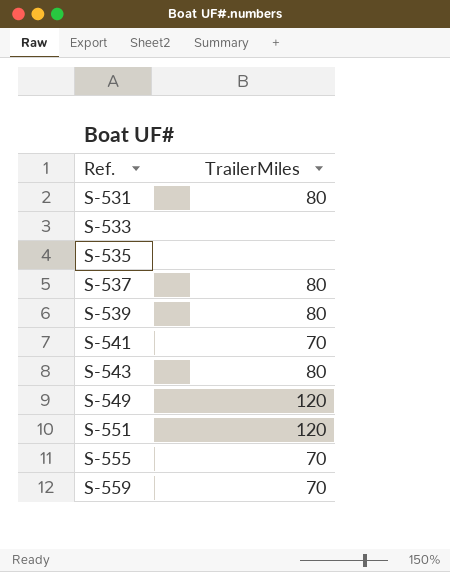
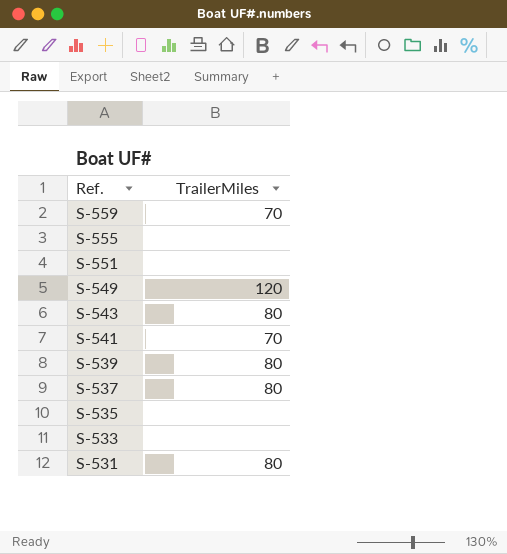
row order: Ref. ascending -> Ref. descending
S-555 | TrailerMiles: 70 -> none
S-551 | TrailerMiles: 120 -> none

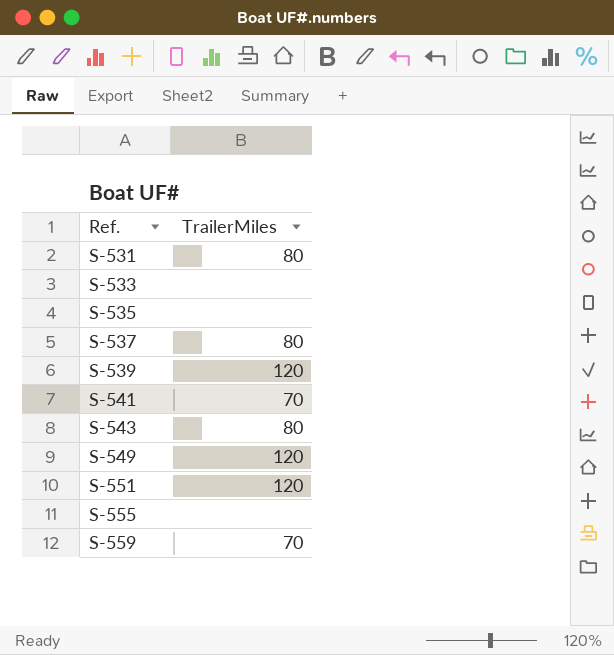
row order: Ref. descending -> Ref. ascending
S-539 | TrailerMiles: 80 -> 120
S-551 | TrailerMiles: none -> 120

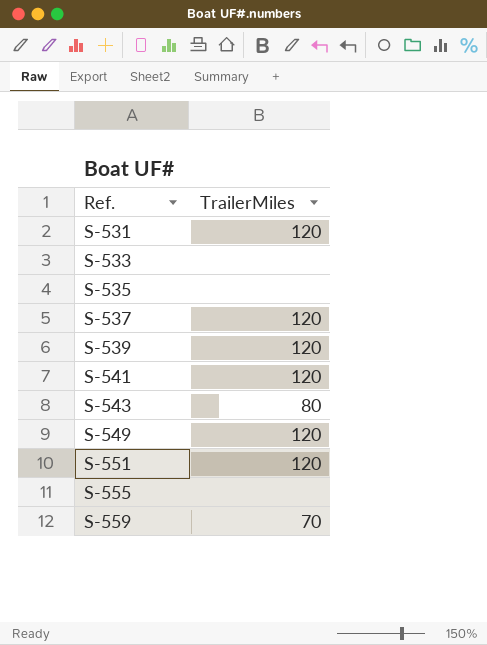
S-531 | TrailerMiles: 80 -> 120
S-537 | TrailerMiles: 80 -> 120
S-541 | TrailerMiles: 70 -> 120

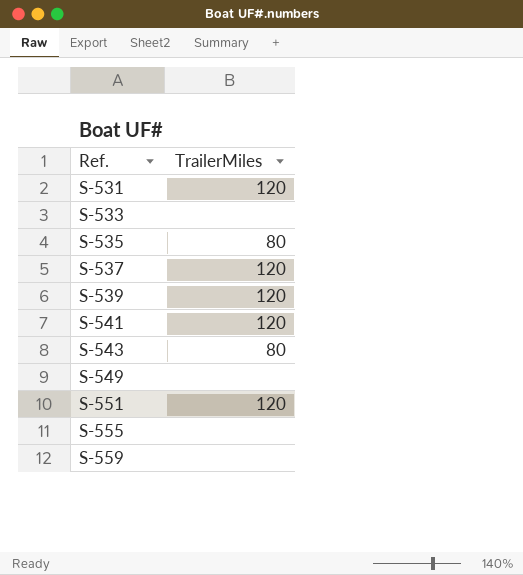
S-535 | TrailerMiles: none -> 80
S-549 | TrailerMiles: 120 -> none
S-559 | TrailerMiles: 70 -> none

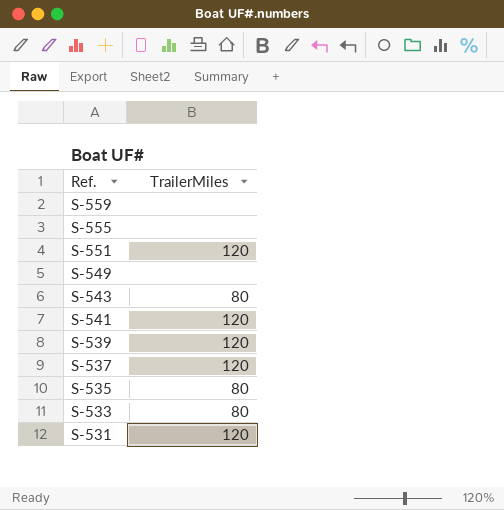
row order: Ref. ascending -> Ref. descending
S-533 | TrailerMiles: none -> 80

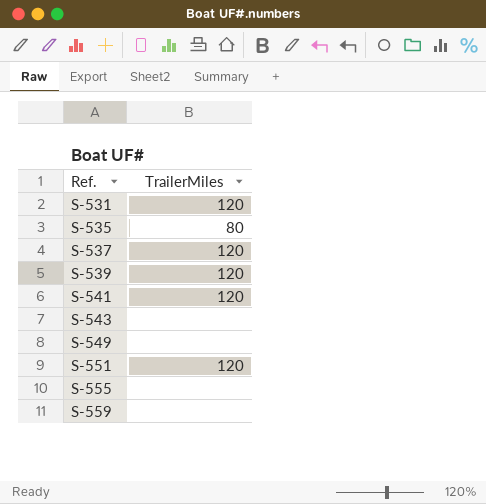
row order: Ref. descending -> Ref. ascending
row S-533: 80 -> none
S-543 | TrailerMiles: 80 -> none

